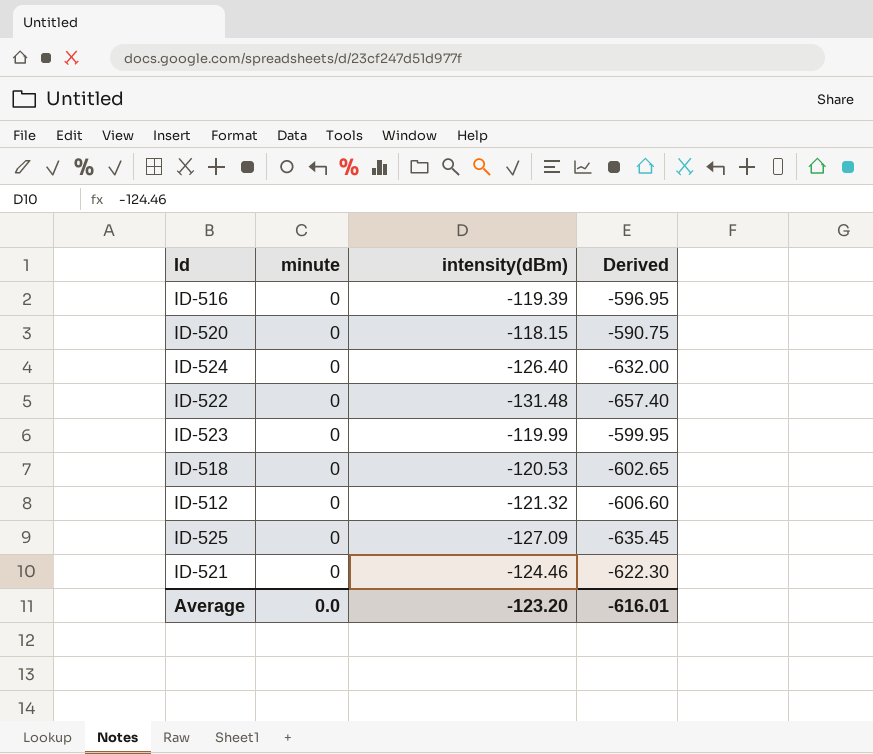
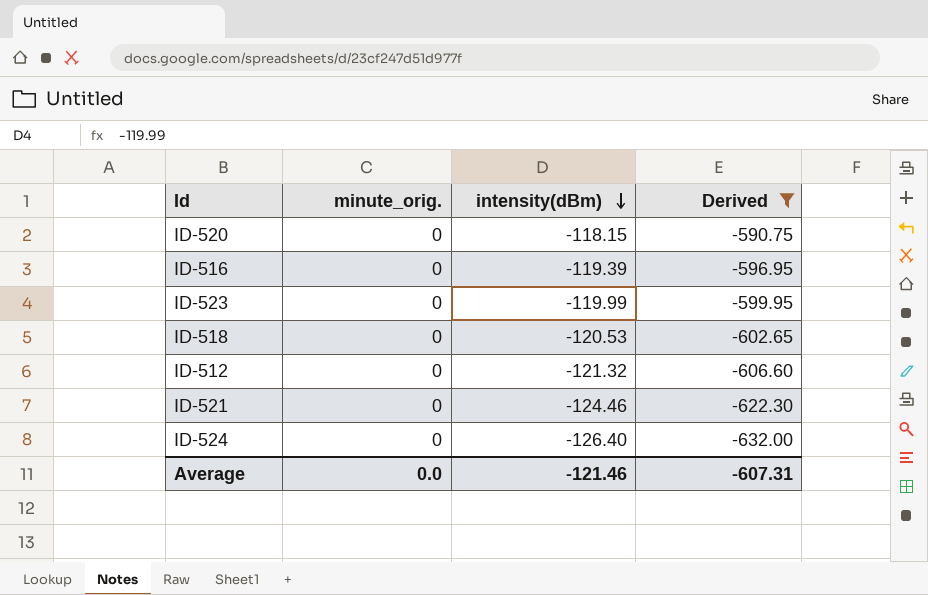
filter: none -> Derived >= -632.00
row order: none -> intensity(dBm) descending
column name: minute -> minute_orig.
Average | intensity(dBm): -123.20 -> -121.46
Average | Derived: -616.01 -> -607.31

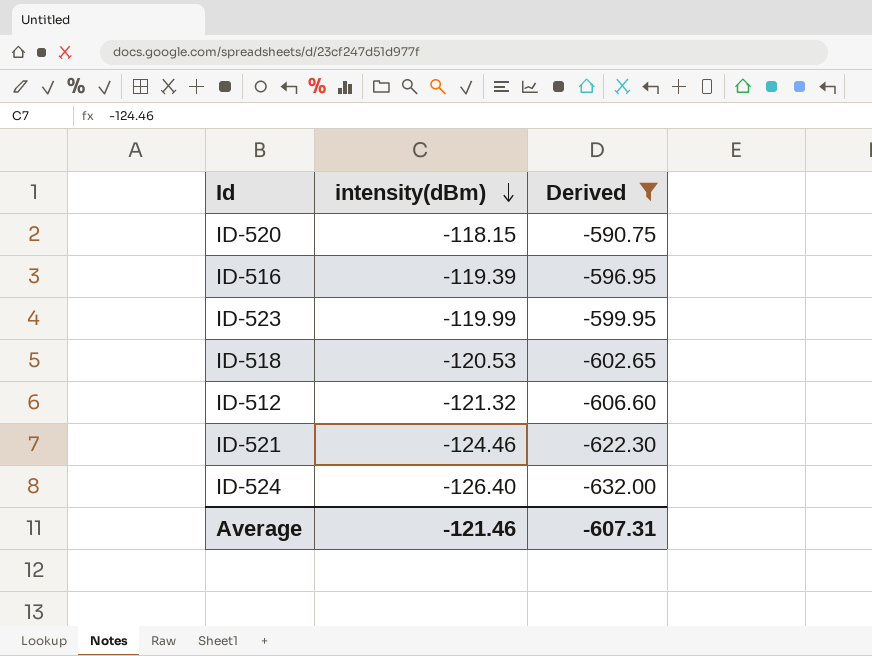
column minute_orig. | position: 2 -> none

